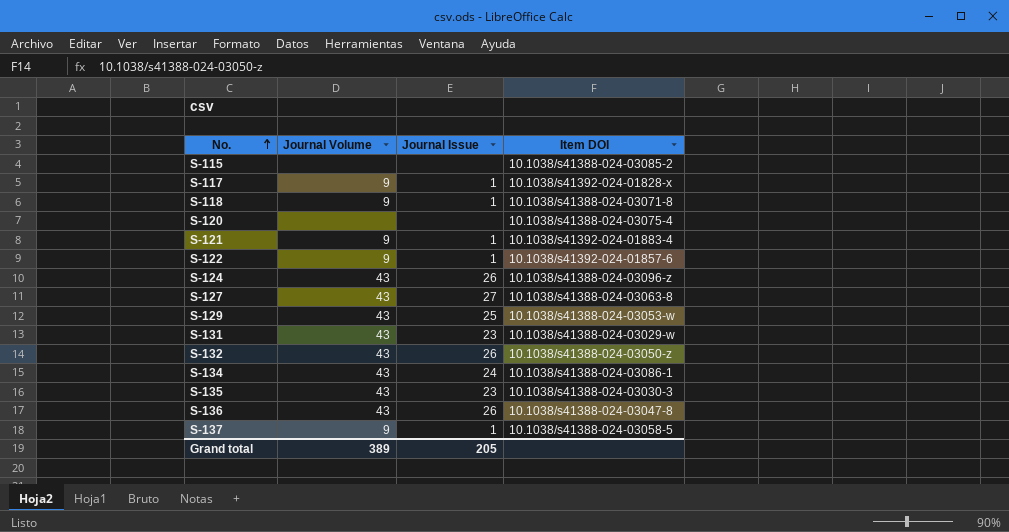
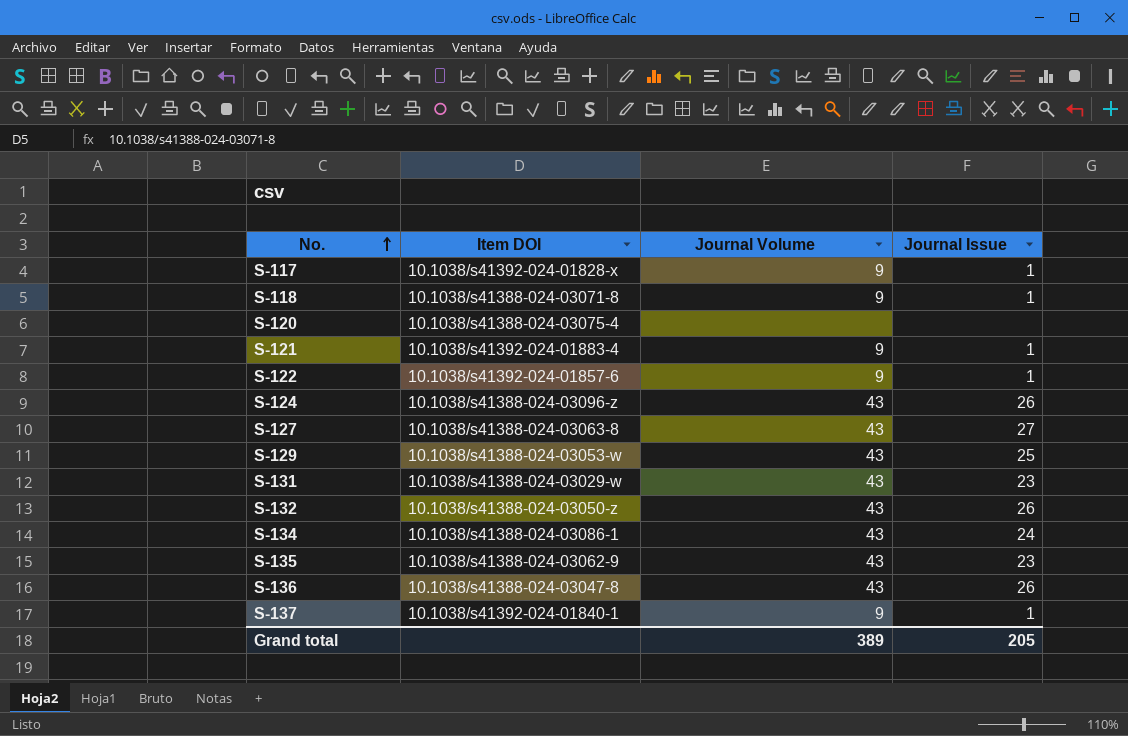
column Item DOI | position: 4 -> 2
row S-115: none | none | 10.1038/s41388-024-03085-2 -> none
S-135 | Item DOI: 10.1038/s41388-024-03030-3 -> 10.1038/s41388-024-03062-9
S-137 | Item DOI: 10.1038/s41388-024-03058-5 -> 10.1038/s41392-024-01840-1

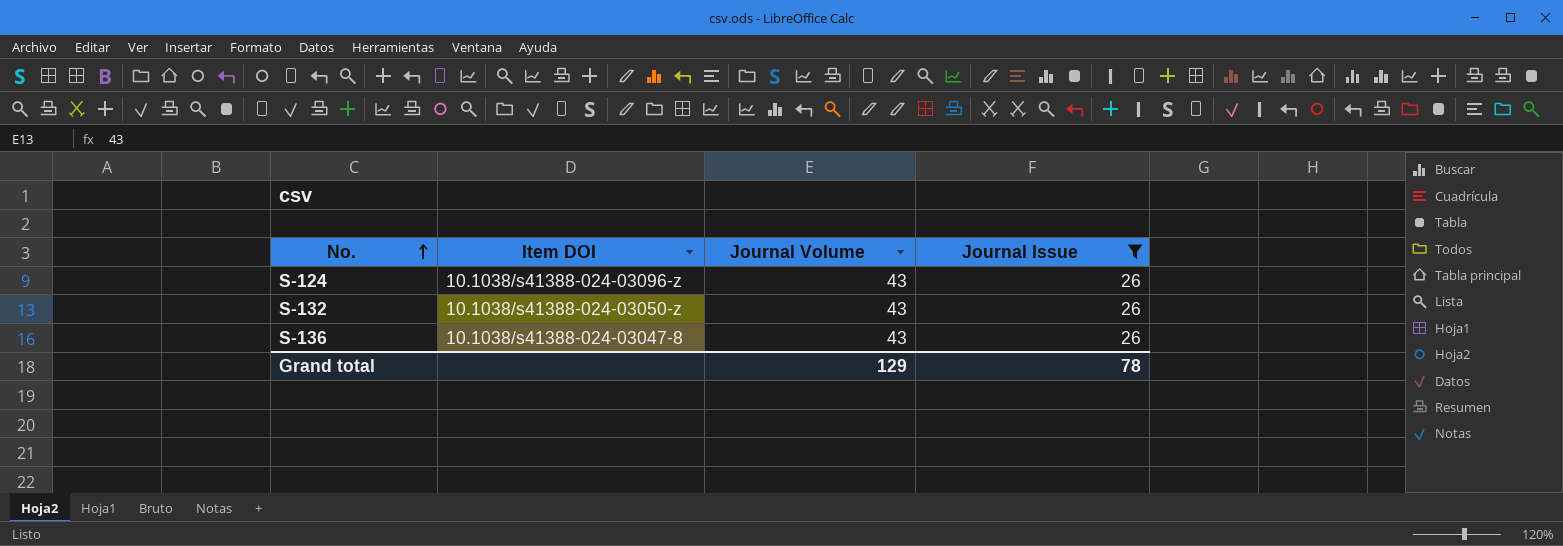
filter: none -> Journal Issue = 26
Grand total | Journal Volume: 389 -> 129
Grand total | Journal Issue: 205 -> 78

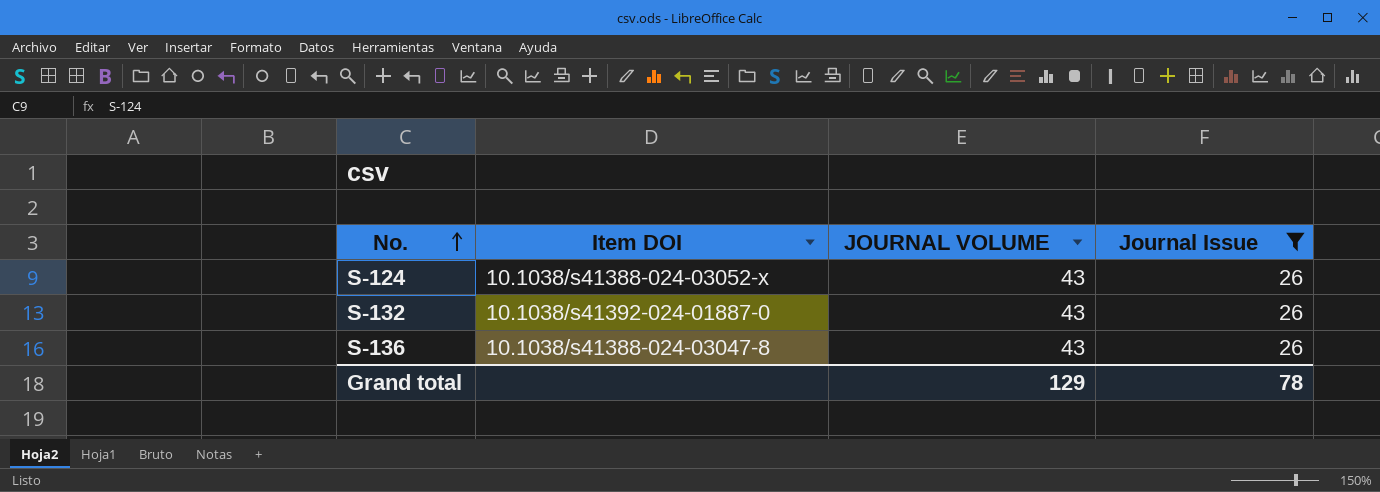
column name: Journal Volume -> JOURNAL VOLUME
S-124 | Item DOI: 10.1038/s41388-024-03096-z -> 10.1038/s41388-024-03052-x
S-132 | Item DOI: 10.1038/s41388-024-03050-z -> 10.1038/s41392-024-01887-0

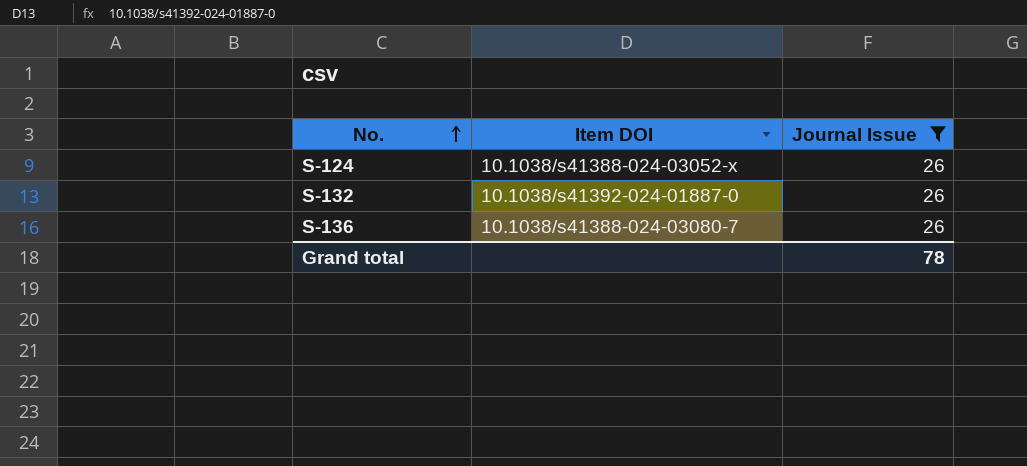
column JOURNAL VOLUME | position: 3 -> none
S-136 | Item DOI: 10.1038/s41388-024-03047-8 -> 10.1038/s41388-024-03080-7

